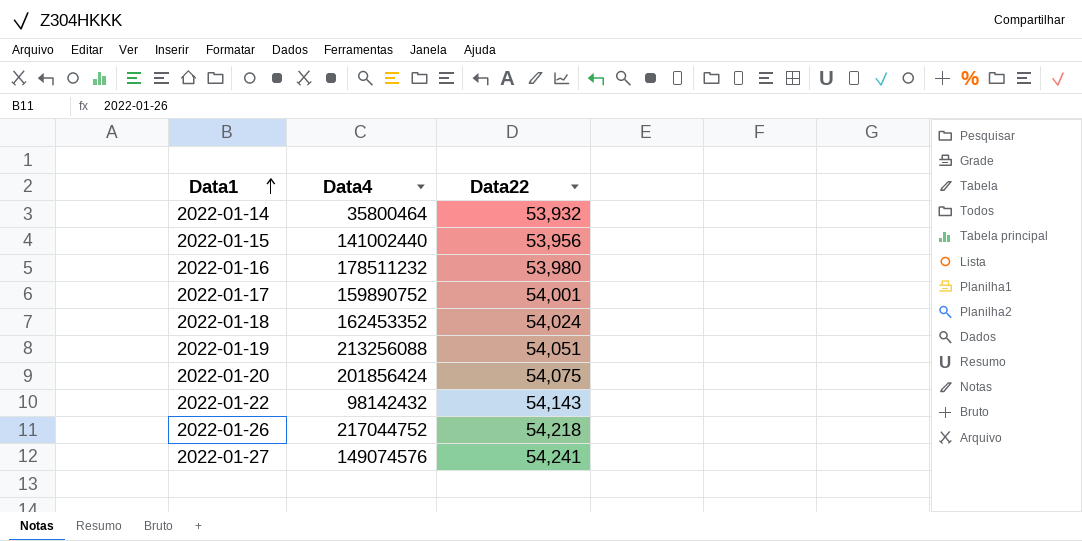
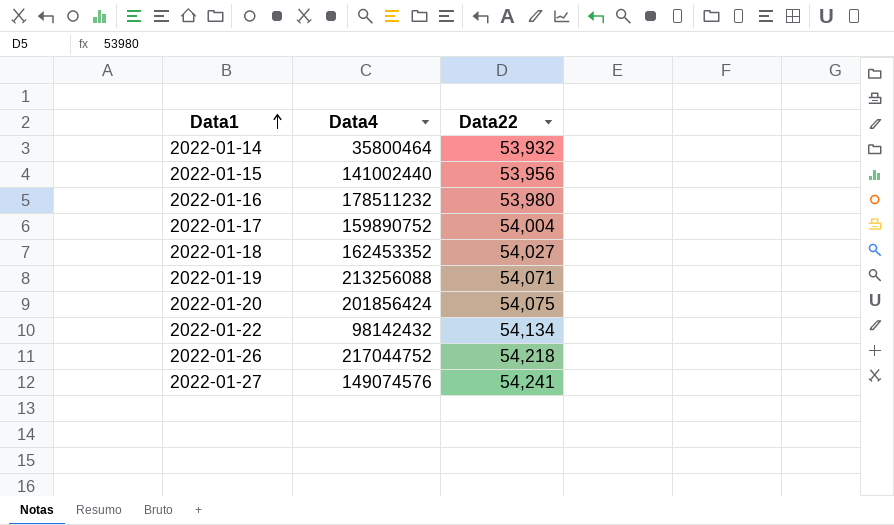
2022-01-17 | Data22: 54,001 -> 54,004
2022-01-18 | Data22: 54,024 -> 54,027
2022-01-19 | Data22: 54,051 -> 54,071
2022-01-22 | Data22: 54,143 -> 54,134

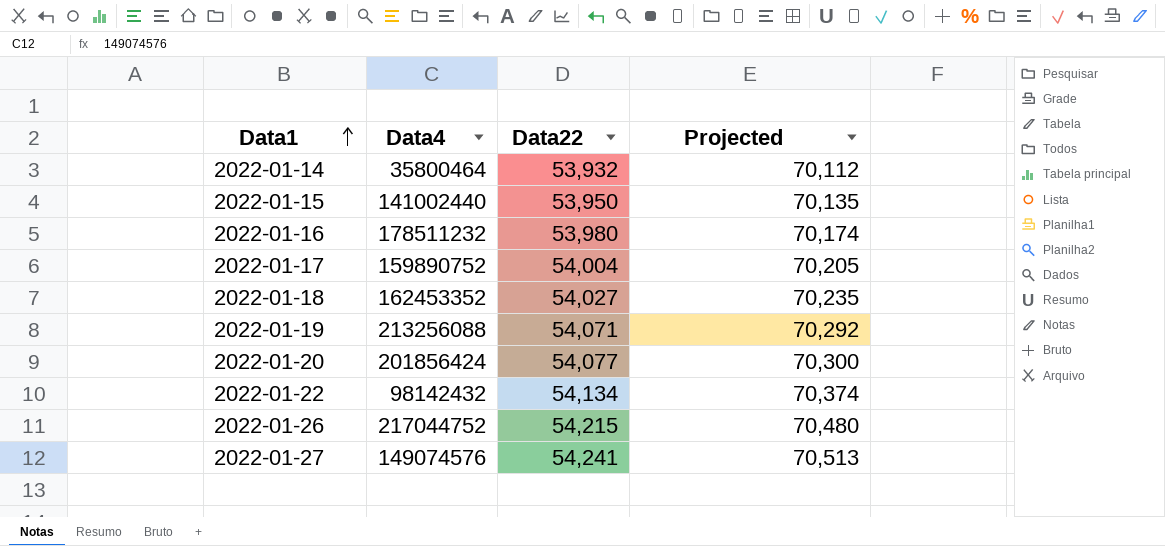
column Projected | formula: none -> [Data22] * 1.3
2022-01-15 | Data22: 53,956 -> 53,950
2022-01-20 | Data22: 54,075 -> 54,077
2022-01-26 | Data22: 54,218 -> 54,215

